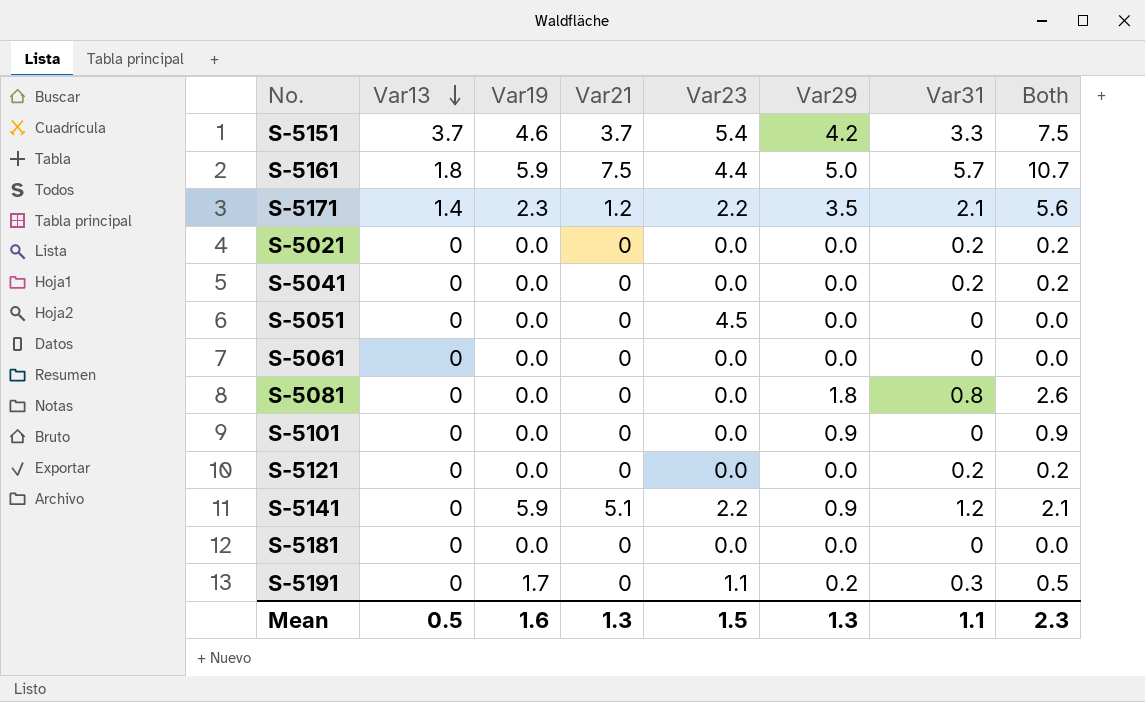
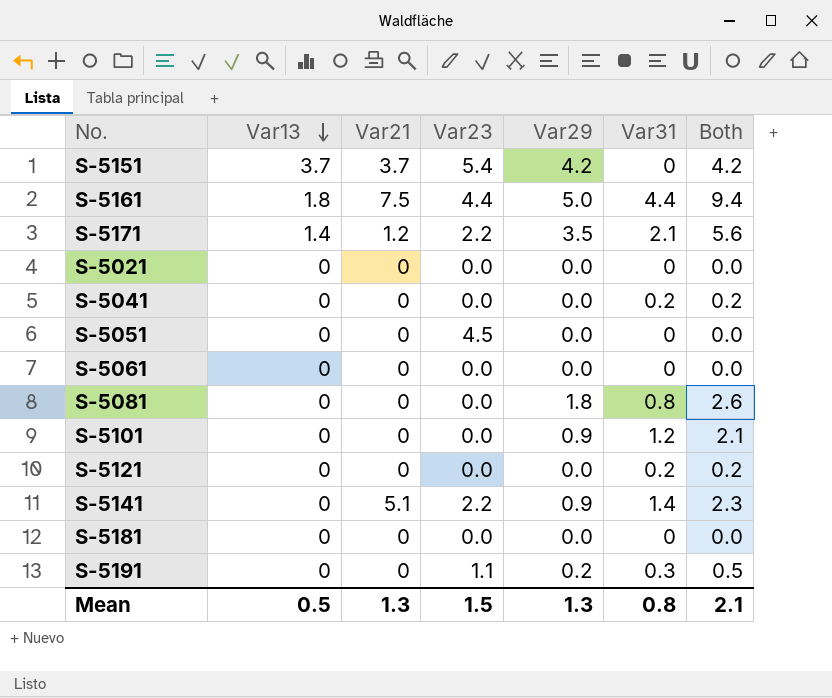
column Var19 | position: 3 -> none
S-5151 | Var31: 3.3 -> 0
S-5151 | Both: 7.5 -> 4.2
S-5161 | Var31: 5.7 -> 4.4
S-5161 | Both: 10.7 -> 9.4
S-5021 | Var31: 0.2 -> 0
S-5021 | Both: 0.2 -> 0.0
S-5101 | Var31: 0 -> 1.2
S-5101 | Both: 0.9 -> 2.1
S-5141 | Var31: 1.2 -> 1.4
S-5141 | Both: 2.1 -> 2.3
Mean | Var31: 1.1 -> 0.8
Mean | Both: 2.3 -> 2.1

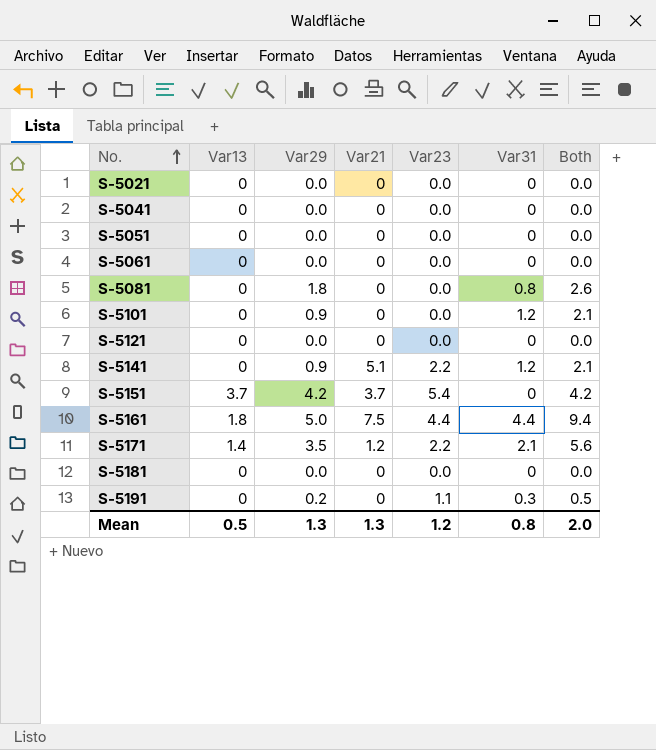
row order: Var13 descending -> No. ascending
column Var29 | position: 5 -> 3
S-5041 | Var31: 0.2 -> 0
S-5041 | Both: 0.2 -> 0.0
S-5051 | Var23: 4.5 -> 0.0
S-5121 | Var31: 0.2 -> 0
S-5121 | Both: 0.2 -> 0.0
S-5141 | Var31: 1.4 -> 1.2
S-5141 | Both: 2.3 -> 2.1
Mean | Var23: 1.5 -> 1.2
Mean | Both: 2.1 -> 2.0

